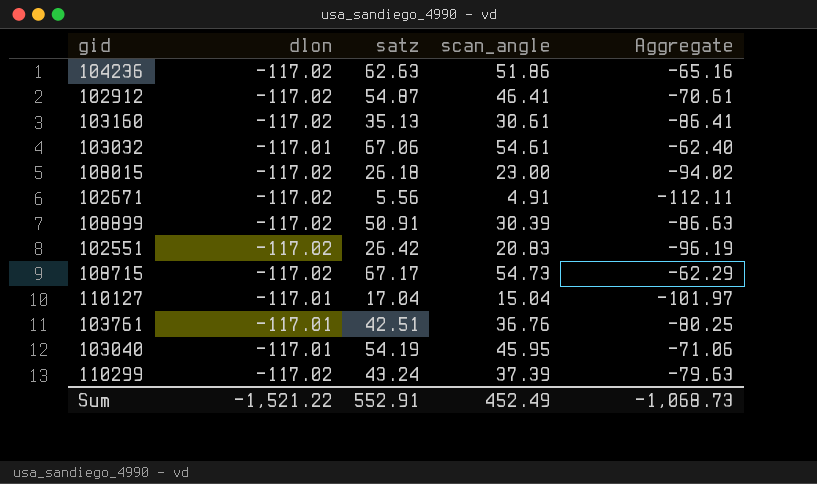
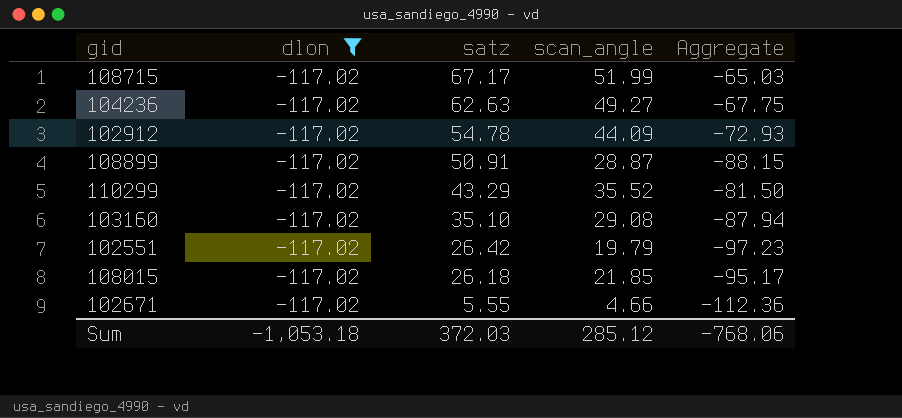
filter: none -> dlon = -117.02
row order: none -> satz descending
108715 | scan_angle: 54.73 -> 51.99
108715 | Aggregate: -62.29 -> -65.03
104236 | scan_angle: 51.86 -> 49.27
104236 | Aggregate: -65.16 -> -67.75
102912 | satz: 54.87 -> 54.78
102912 | scan_angle: 46.41 -> 44.09
102912 | Aggregate: -70.61 -> -72.93
108899 | scan_angle: 30.39 -> 28.87
108899 | Aggregate: -86.63 -> -88.15
110299 | satz: 43.24 -> 43.29
110299 | scan_angle: 37.39 -> 35.52
110299 | Aggregate: -79.63 -> -81.50
103160 | satz: 35.13 -> 35.10
103160 | scan_angle: 30.61 -> 29.08
103160 | Aggregate: -86.41 -> -87.94
102551 | scan_angle: 20.83 -> 19.79
102551 | Aggregate: -96.19 -> -97.23
108015 | scan_angle: 23.00 -> 21.85
108015 | Aggregate: -94.02 -> -95.17
102671 | satz: 5.56 -> 5.55
102671 | scan_angle: 4.91 -> 4.66
102671 | Aggregate: -112.11 -> -112.36
Sum | dlon: -1,521.22 -> -1,053.18
Sum | satz: 552.91 -> 372.03
Sum | scan_angle: 452.49 -> 285.12
Sum | Aggregate: -1,068.73 -> -768.06

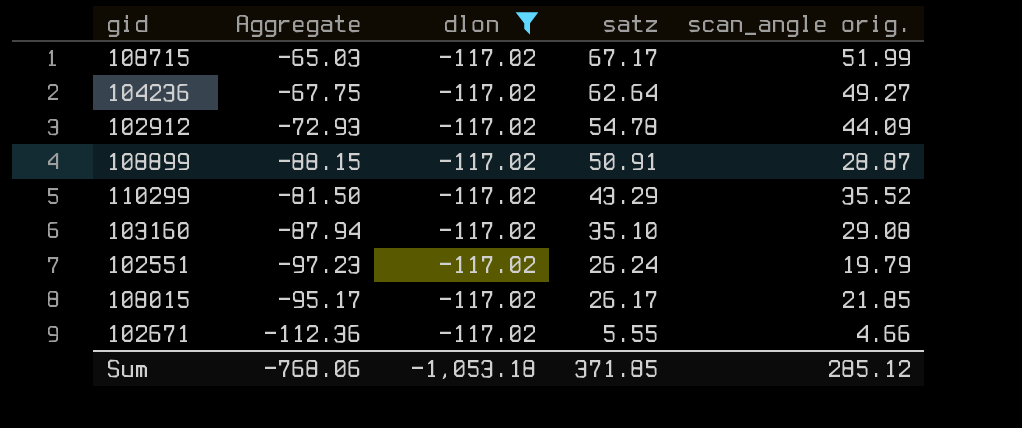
column Aggregate | position: 5 -> 2
column name: scan_angle -> scan_angle orig.
104236 | satz: 62.63 -> 62.64
102551 | satz: 26.42 -> 26.24
108015 | satz: 26.18 -> 26.17
Sum | satz: 372.03 -> 371.85

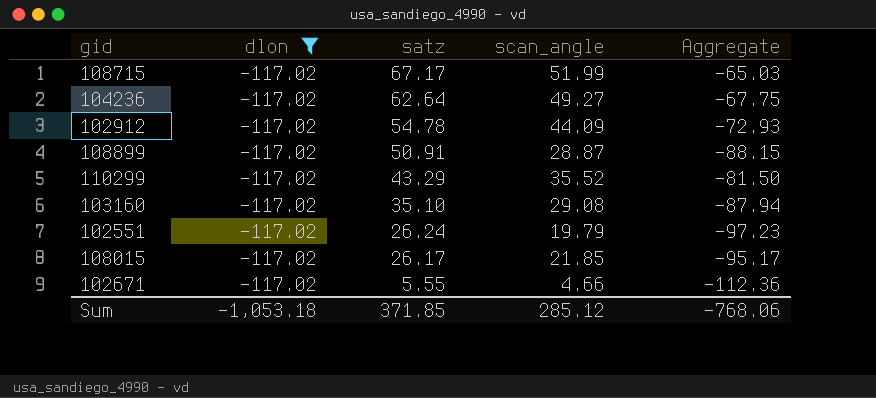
column name: scan_angle orig. -> scan_angle
column Aggregate | position: 2 -> 5

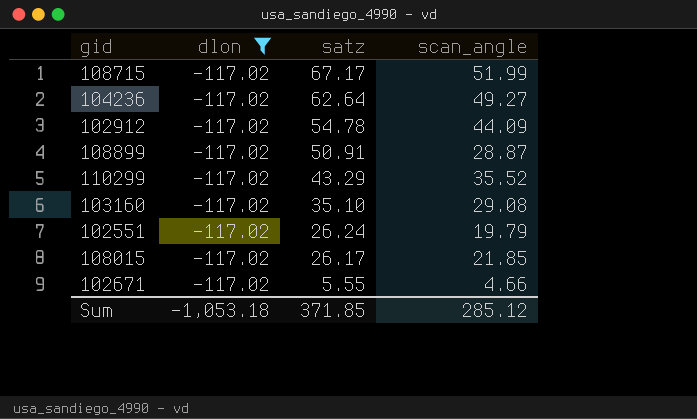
column Aggregate | formula: [dlon] + [scan_angle] -> none

